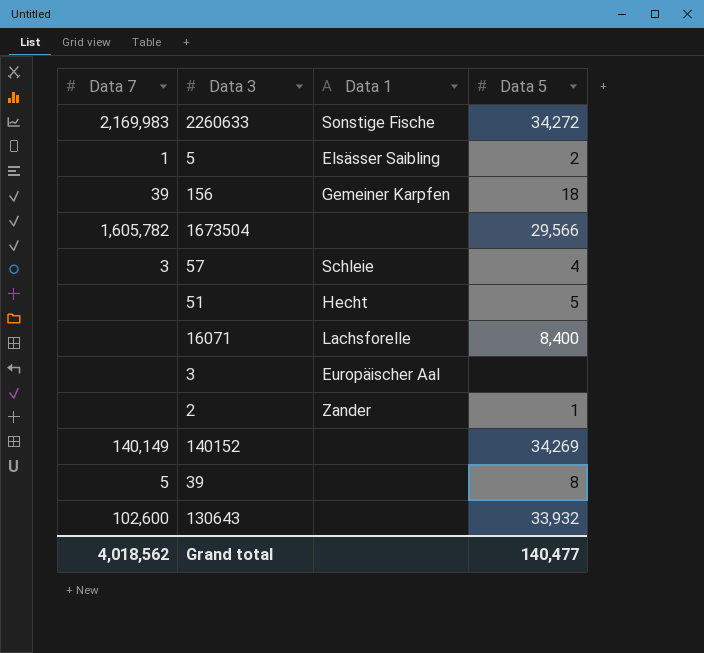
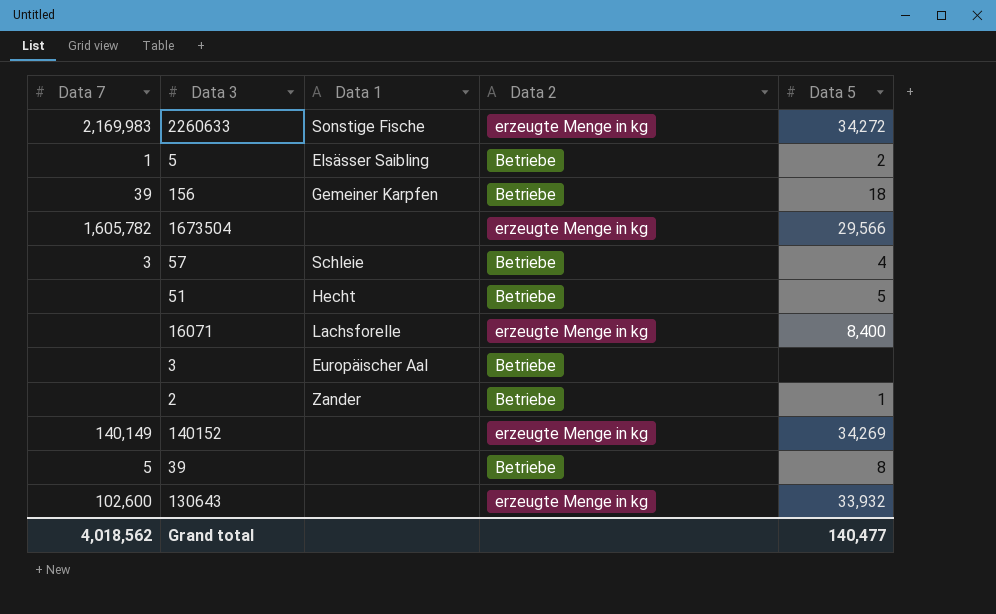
column Data 2 | position: none -> 4

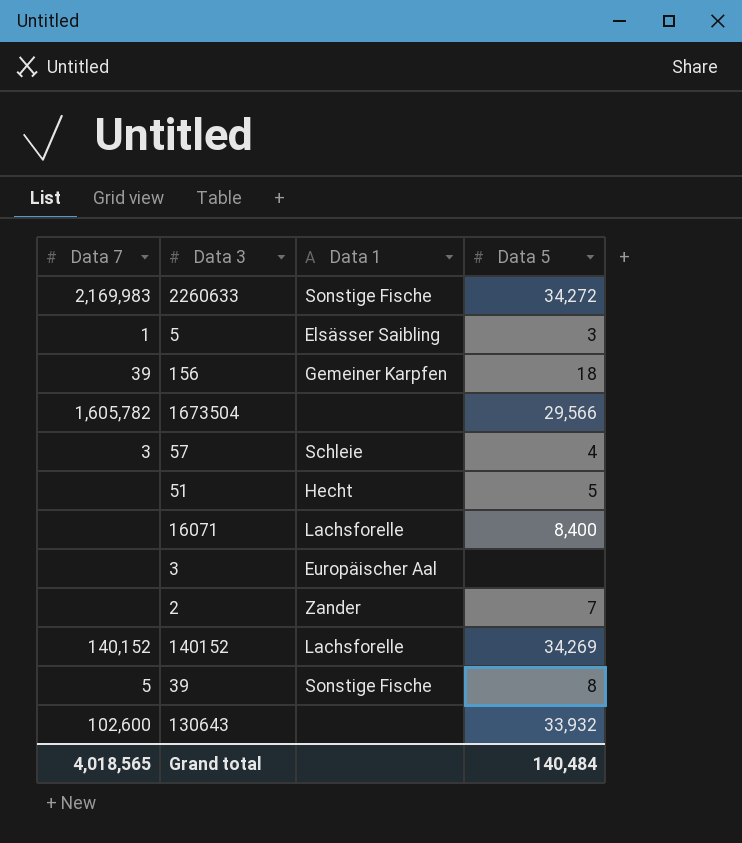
column Data 2 | position: 4 -> none
5 | Data 5: 2 -> 3
2 | Data 5: 1 -> 7
140152 | Data 7: 140,149 -> 140,152
140152 | Data 1: none -> Lachsforelle
39 | Data 1: none -> Sonstige Fische
Grand total | Data 7: 4,018,562 -> 4,018,565
Grand total | Data 5: 140,477 -> 140,484

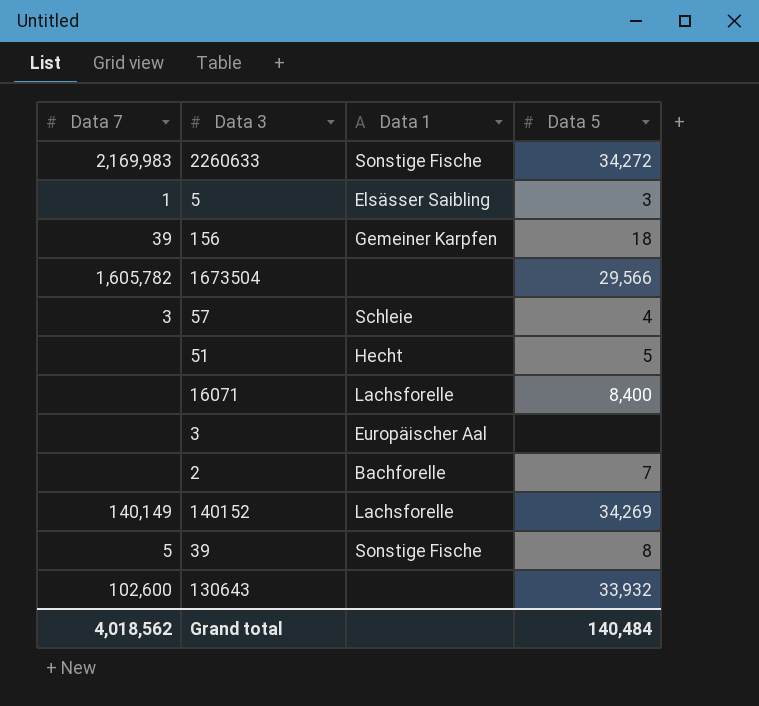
2 | Data 1: Zander -> Bachforelle
140152 | Data 7: 140,152 -> 140,149
Grand total | Data 7: 4,018,565 -> 4,018,562

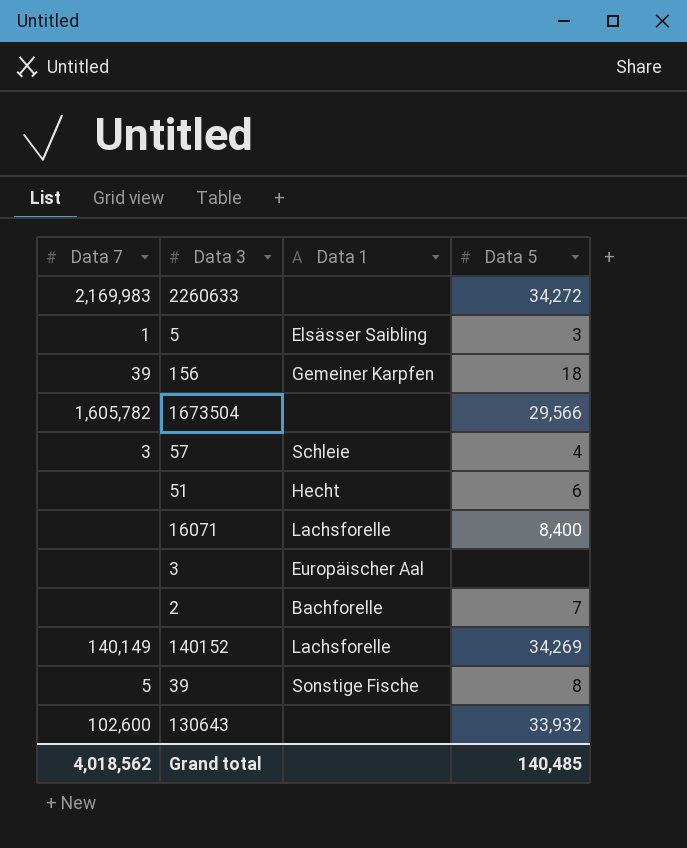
2260633 | Data 1: Sonstige Fische -> none
51 | Data 5: 5 -> 6
Grand total | Data 5: 140,484 -> 140,485

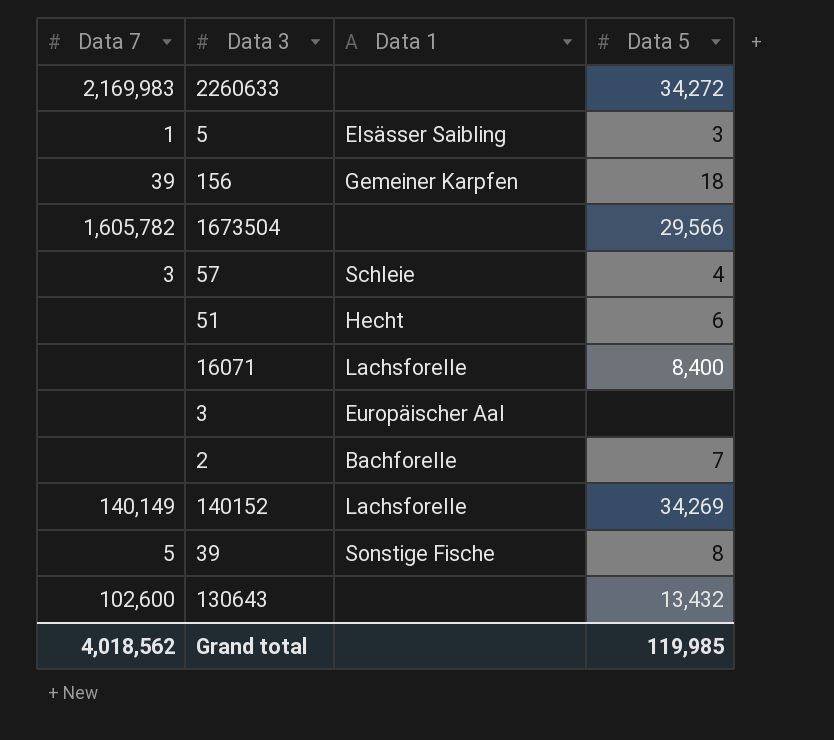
130643 | Data 5: 33,932 -> 13,432
Grand total | Data 5: 140,485 -> 119,985

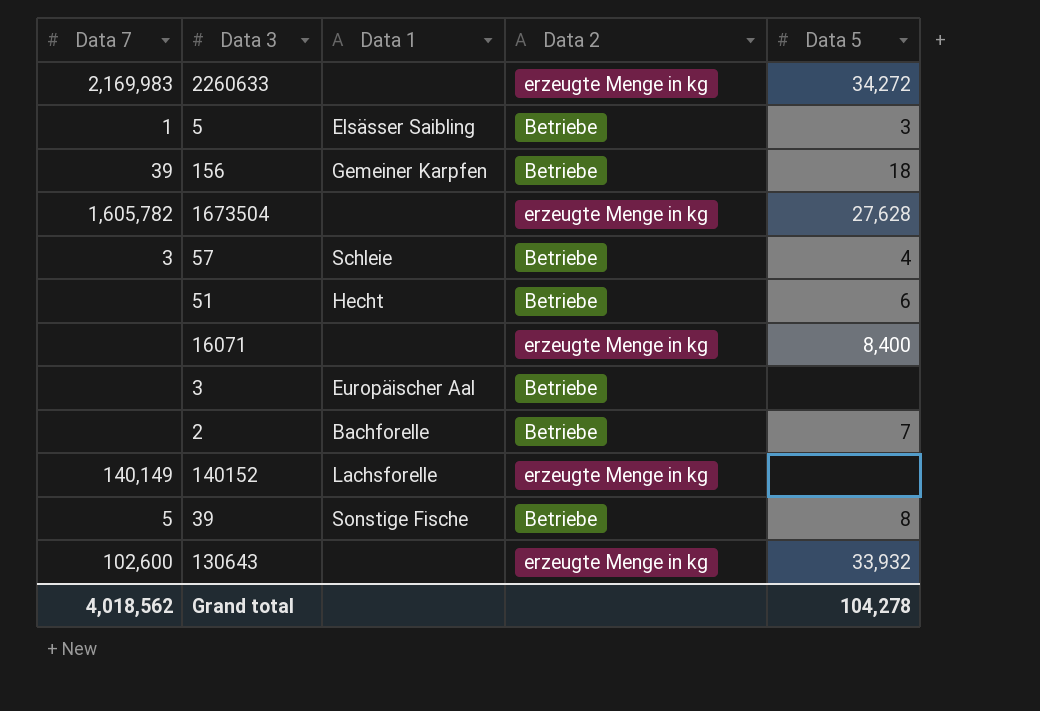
column Data 2 | position: none -> 4
1673504 | Data 5: 29,566 -> 27,628
16071 | Data 1: Lachsforelle -> none
140152 | Data 5: 34,269 -> none
130643 | Data 5: 13,432 -> 33,932
Grand total | Data 5: 119,985 -> 104,278

